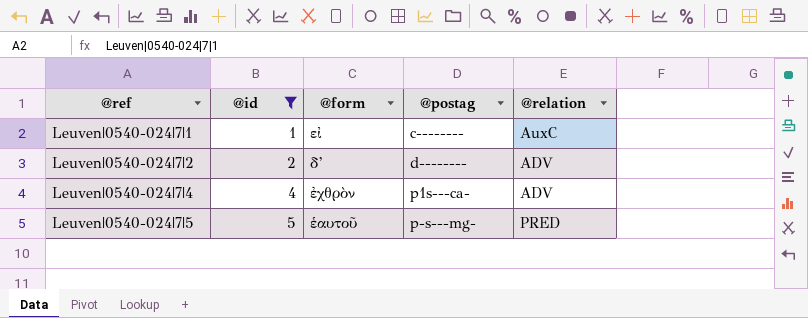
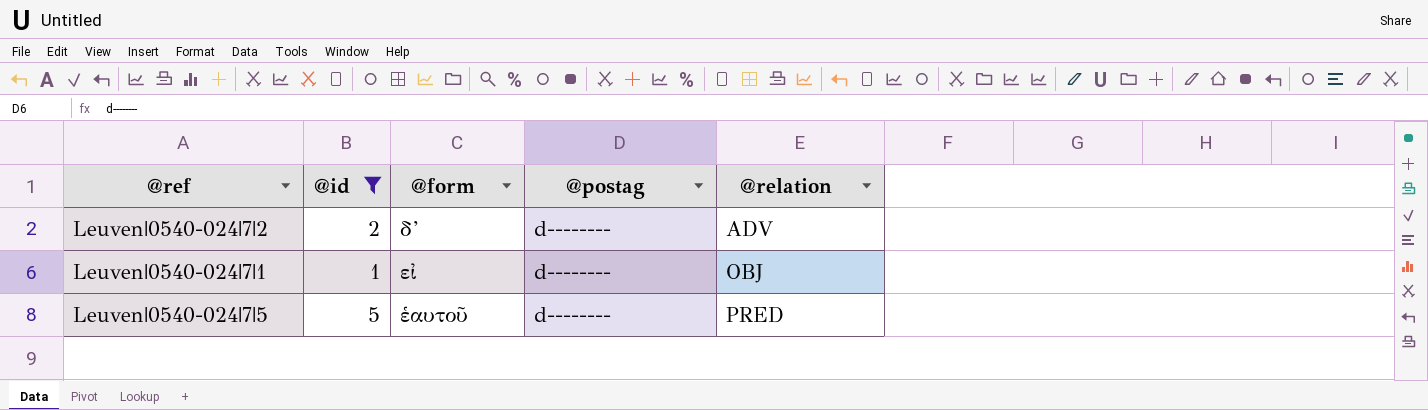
row order: @ref ascending -> @relation ascending
row Leuven|0540-024|7|4: 4 | ἐχθρὸν | p1s---ca- | ADV -> none
Leuven|0540-024|7|1 | @postag: c-------- -> d--------
Leuven|0540-024|7|1 | @relation: AuxC -> OBJ
Leuven|0540-024|7|5 | @postag: p-s---mg- -> d--------

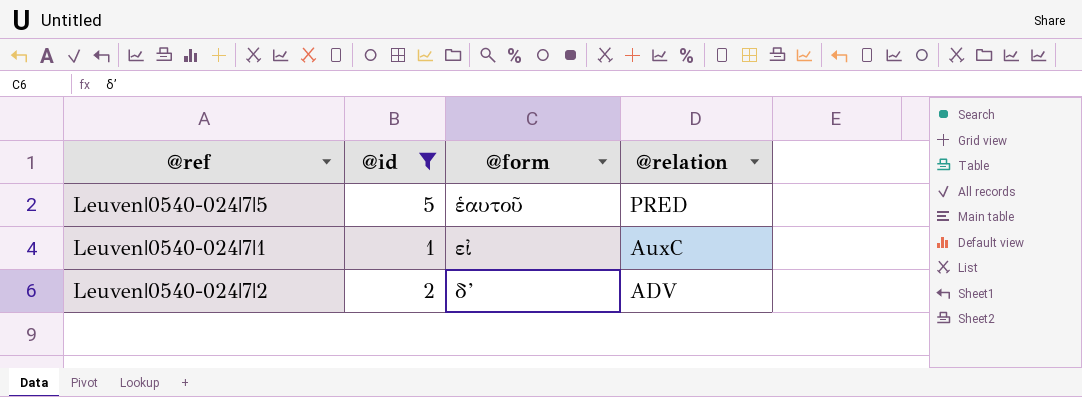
row order: @relation ascending -> @relation descending
column @postag | position: 4 -> none
Leuven|0540-024|7|1 | @relation: OBJ -> AuxC

